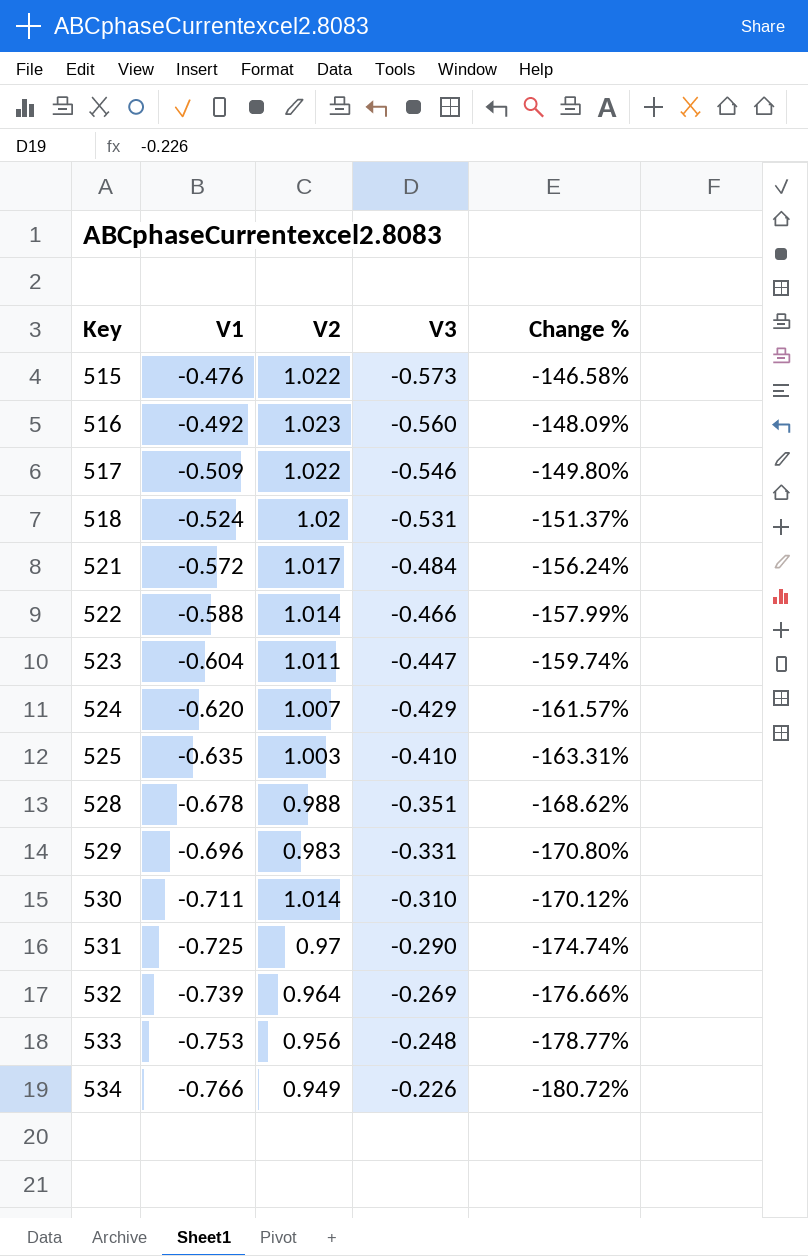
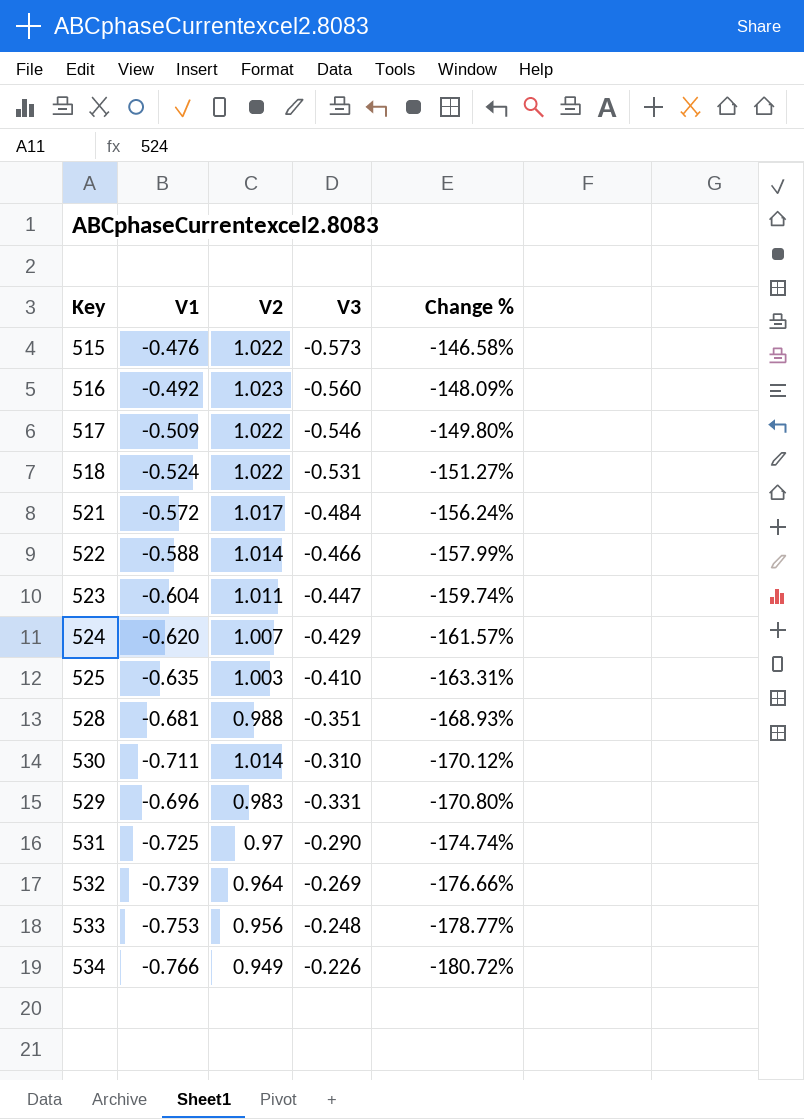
row order: Key ascending -> Change % descending
518 | V2: 1.02 -> 1.022
518 | Change %: -151.37% -> -151.27%
528 | V1: -0.678 -> -0.681
528 | Change %: -168.62% -> -168.93%

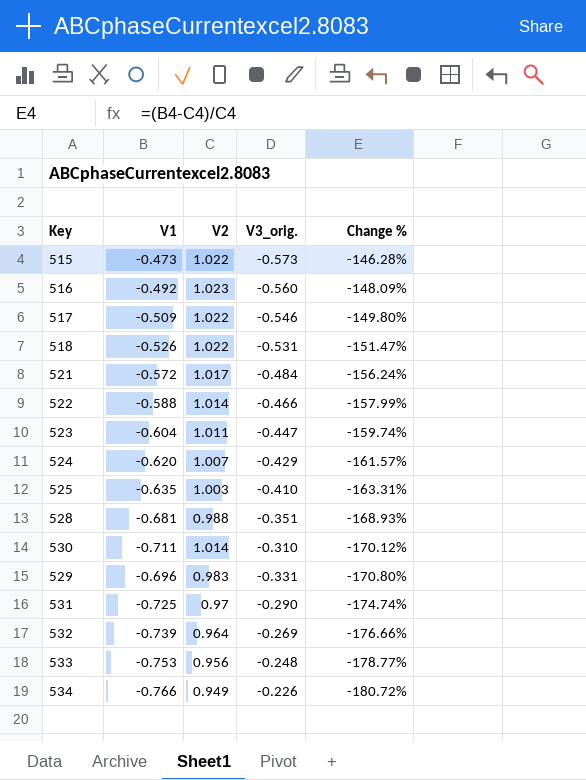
column name: V3 -> V3_orig.
515 | V1: -0.476 -> -0.473
515 | Change %: -146.58% -> -146.28%
518 | V1: -0.524 -> -0.526
518 | Change %: -151.27% -> -151.47%

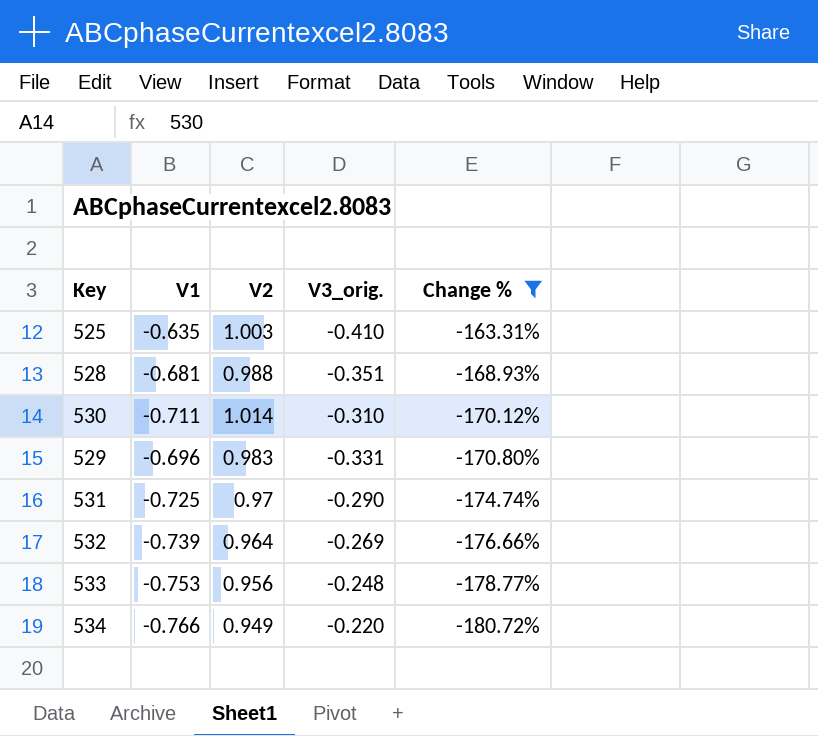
filter: none -> Change % <= -163.31%
534 | V3_orig.: -0.226 -> -0.220

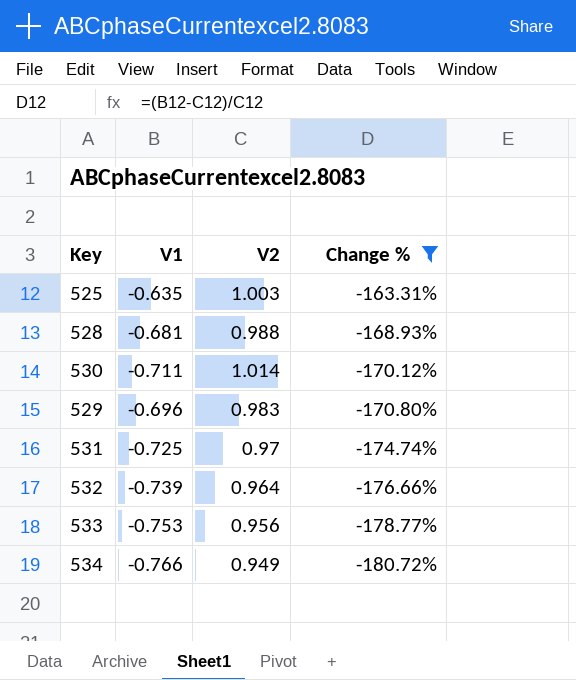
column V3_orig. | position: 4 -> none

